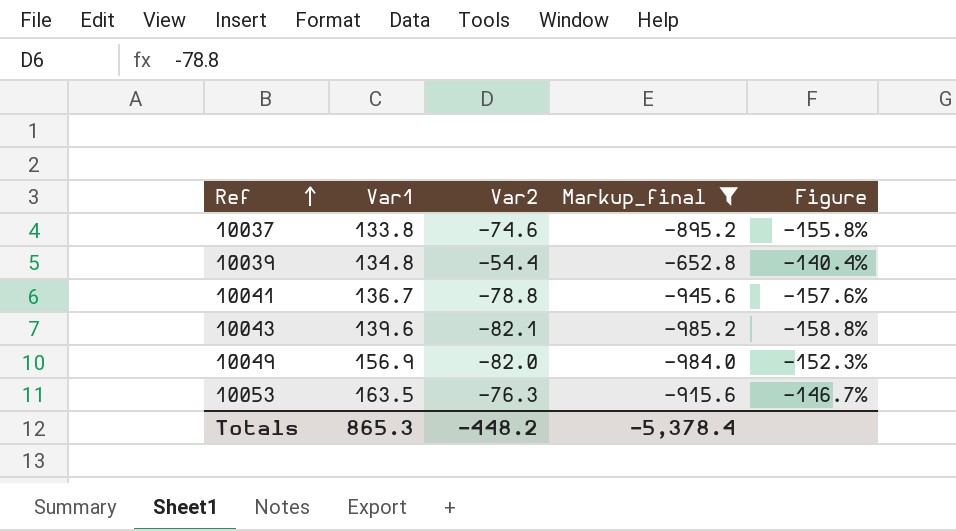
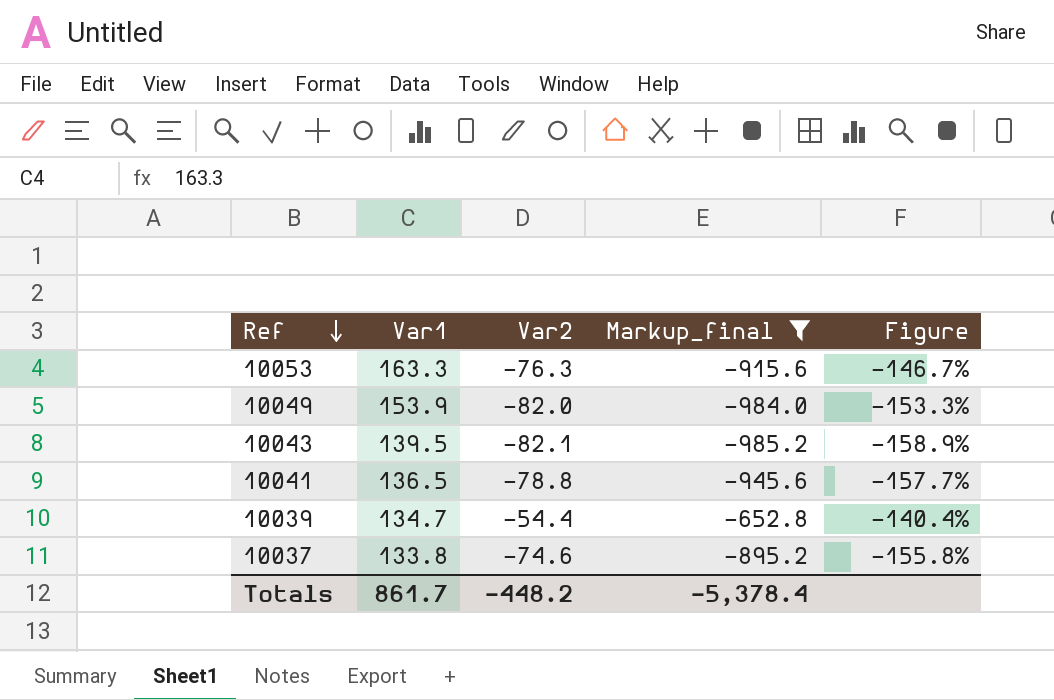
row order: Ref ascending -> Ref descending
10053 | Var1: 163.5 -> 163.3
10049 | Var1: 156.9 -> 153.9
10049 | Figure: -152.3% -> -153.3%
10043 | Var1: 139.6 -> 139.5
10043 | Figure: -158.8% -> -158.9%
10041 | Var1: 136.7 -> 136.5
10041 | Figure: -157.6% -> -157.7%
10039 | Var1: 134.8 -> 134.7
Totals | Var1: 865.3 -> 861.7

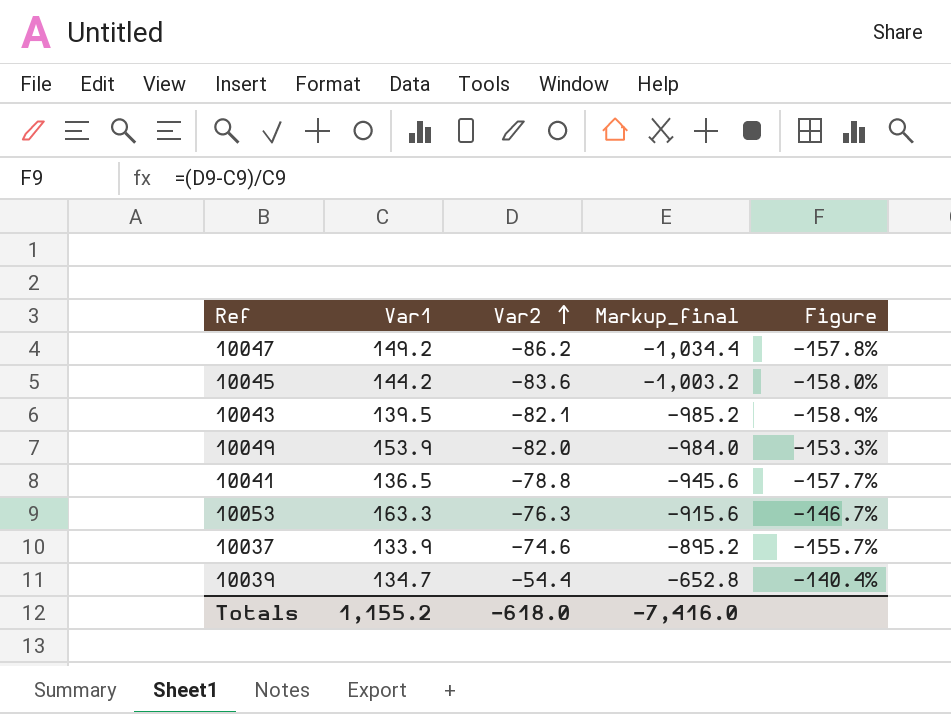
filter: Markup_final >= -985.2 -> none
row order: Ref descending -> Var2 ascending
10037 | Var1: 133.8 -> 133.9
10037 | Figure: -155.8% -> -155.7%
Totals | Var1: 861.7 -> 1,155.2
Totals | Var2: -448.2 -> -618.0
Totals | Markup_final: -5,378.4 -> -7,416.0

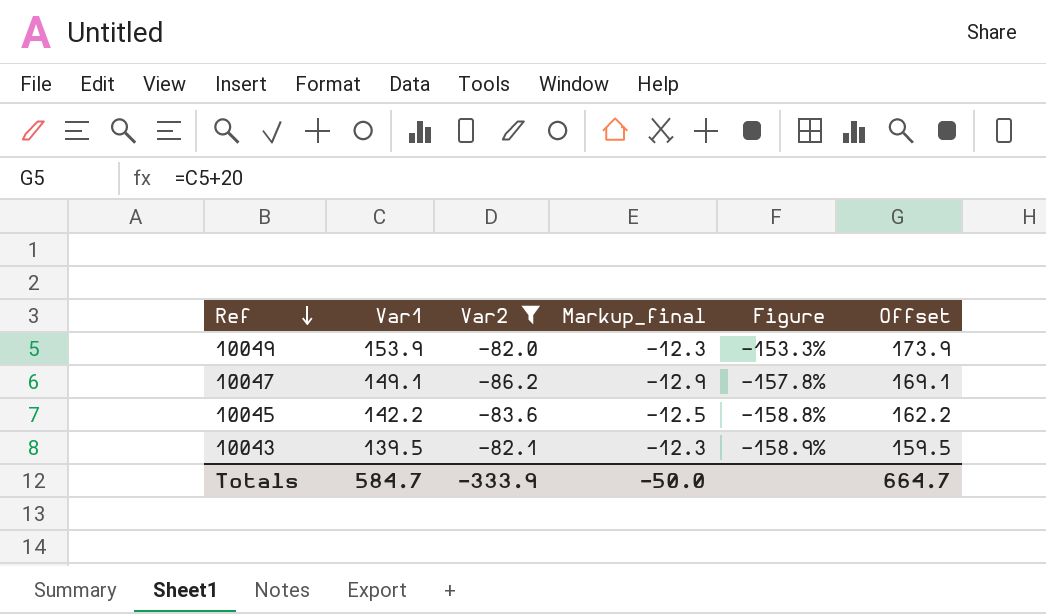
filter: none -> Var2 <= -82.0
row order: Var2 ascending -> Ref descending
column Markup_final | formula: [Var2] * 12 -> [Var2] * 0.15
column Offset | formula: none -> [Var1] + 20
10047 | Var1: 149.2 -> 149.1
10045 | Var1: 144.2 -> 142.2
10045 | Figure: -158.0% -> -158.8%
Totals | Var1: 1,155.2 -> 584.7
Totals | Var2: -618.0 -> -333.9
Totals | Markup_final: -7,416.0 -> -50.0

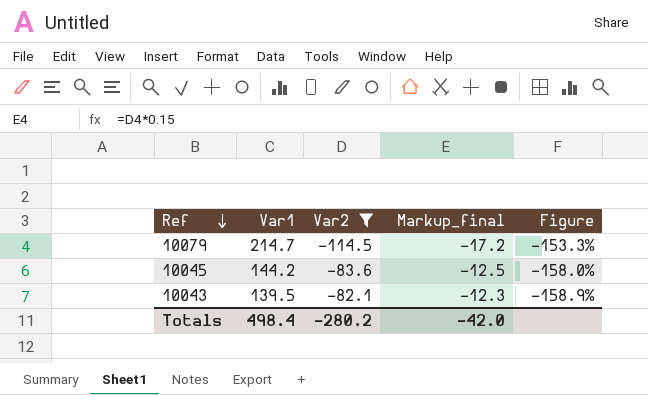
column Offset | formula: [Var1] + 20 -> none
row 10049: 153.9 | -82.0 | -12.3 | -153.3% | 173.9 -> none
row 10047: 149.1 | -86.2 | -12.9 | -157.8% | 169.1 -> none
row 10079: none -> 214.7 | -114.5 | -17.2 | -153.3%
10045 | Var1: 142.2 -> 144.2
10045 | Figure: -158.8% -> -158.0%
Totals | Var1: 584.7 -> 498.4
Totals | Var2: -333.9 -> -280.2
Totals | Markup_final: -50.0 -> -42.0

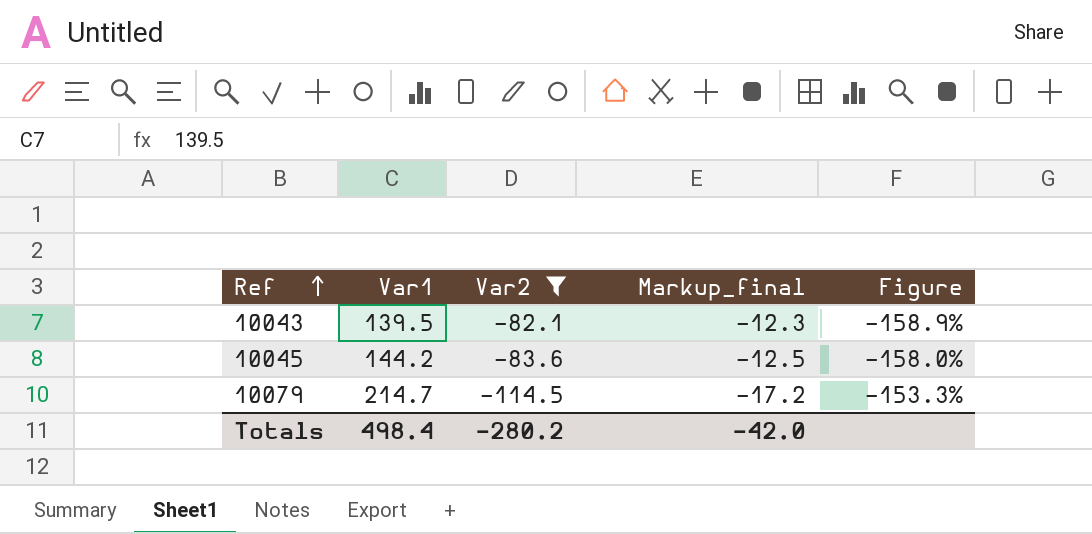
row order: Ref descending -> Ref ascending

